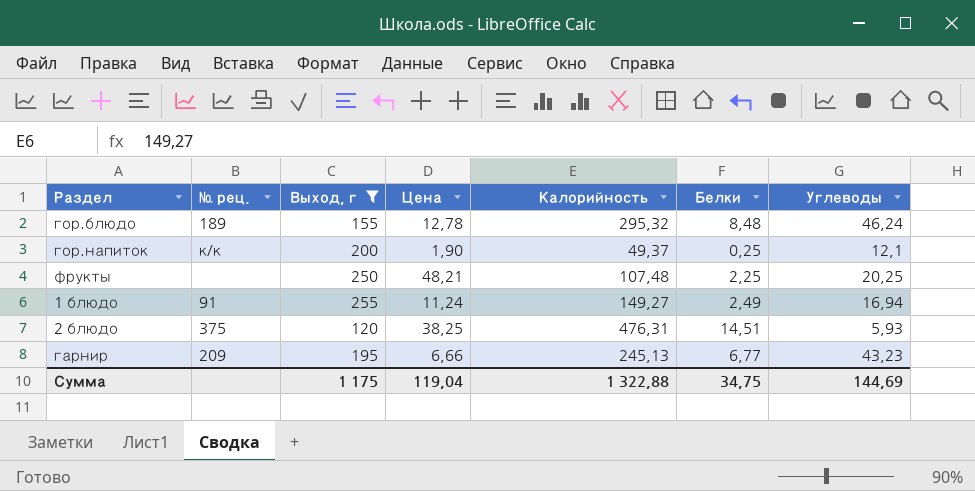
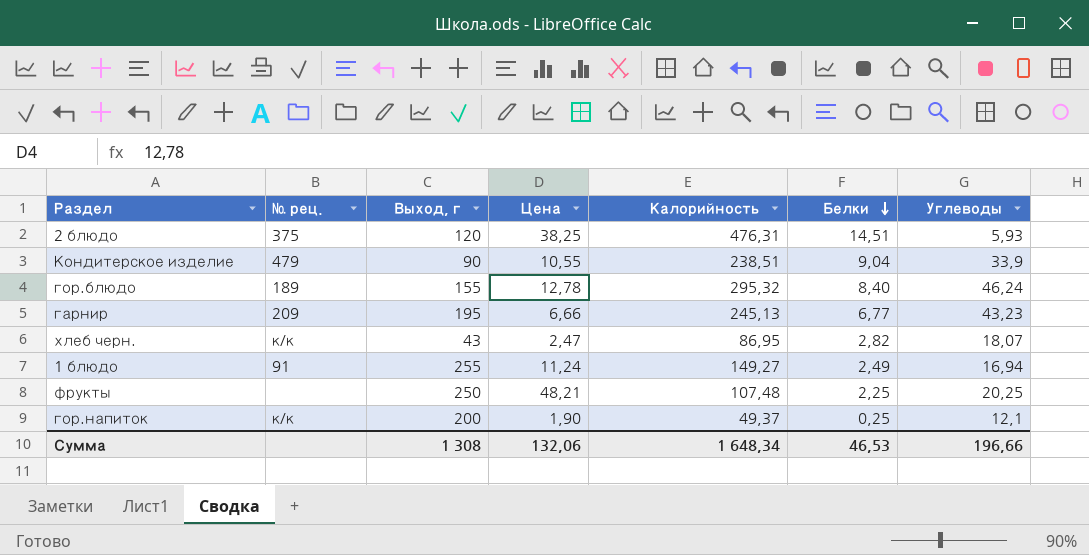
filter: Выход, г >= 120 -> none
row order: none -> Белки descending
гор.блюдо | Белки: 8,48 -> 8,40
Сумма | Выход, г: 1 175 -> 1 308
Сумма | Цена: 119,04 -> 132,06
Сумма | Калорийность: 1 322,88 -> 1 648,34
Сумма | Белки: 34,75 -> 46,53
Сумма | Углеводы: 144,69 -> 196,66

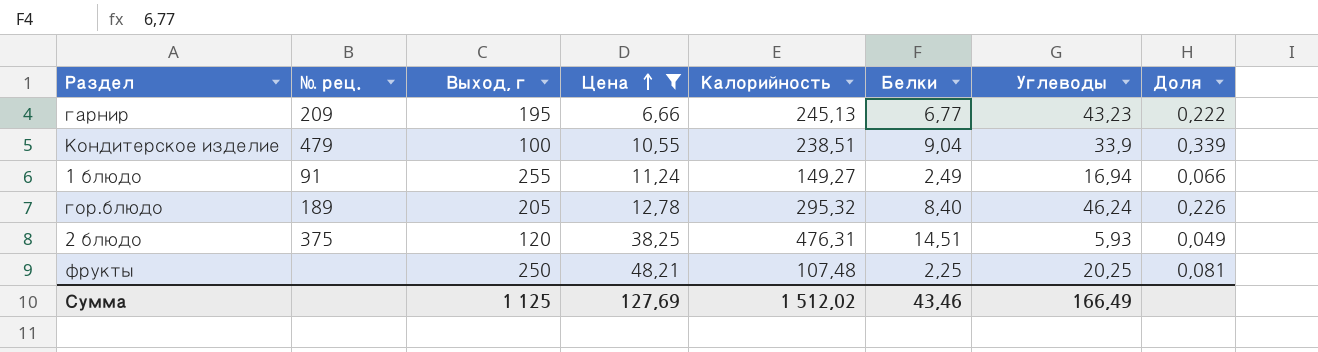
filter: none -> Цена >= 6,66
row order: Белки descending -> Цена ascending
column Доля | formula: none -> [Углеводы] / [Выход, г]
Кондитерское изделие | Выход, г: 90 -> 100
гор.блюдо | Выход, г: 155 -> 205
Сумма | Выход, г: 1 308 -> 1 125
Сумма | Цена: 132,06 -> 127,69
Сумма | Калорийность: 1 648,34 -> 1 512,02
Сумма | Белки: 46,53 -> 43,46
Сумма | Углеводы: 196,66 -> 166,49

